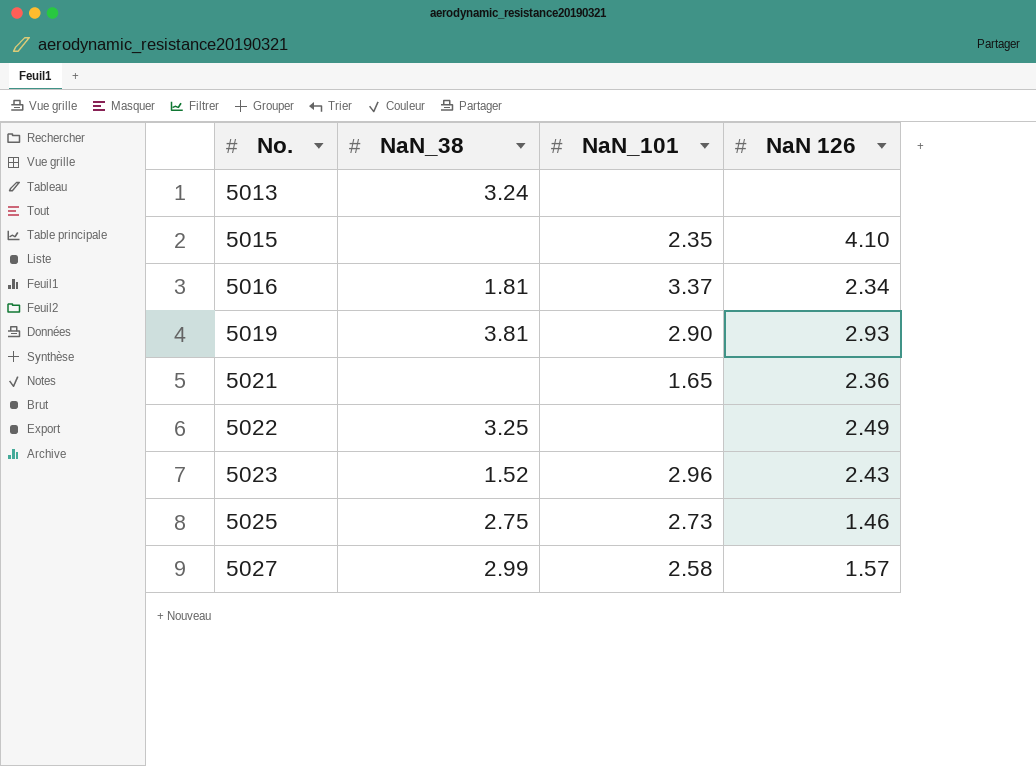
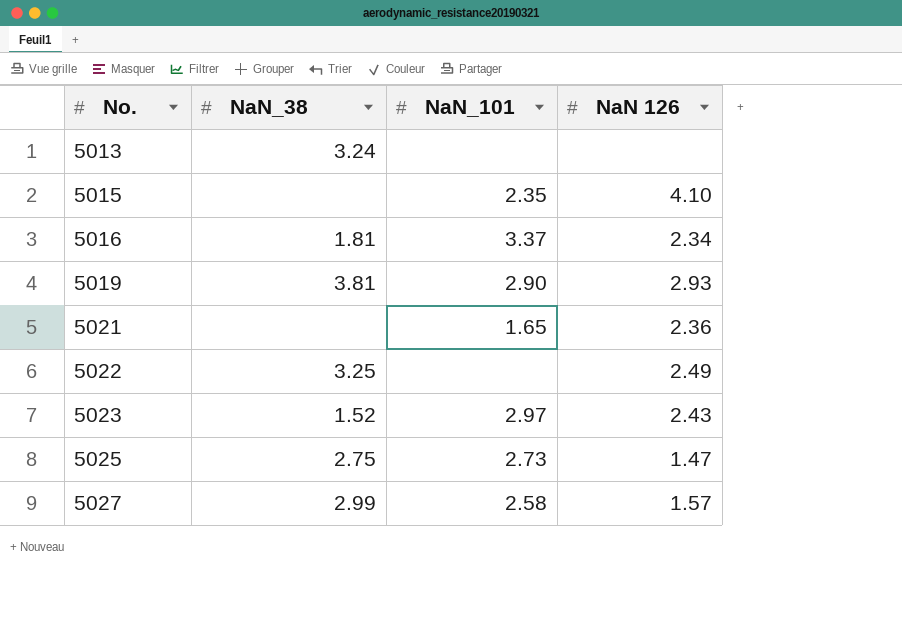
5023 | NaN_101: 2.96 -> 2.97
5025 | NaN 126: 1.46 -> 1.47

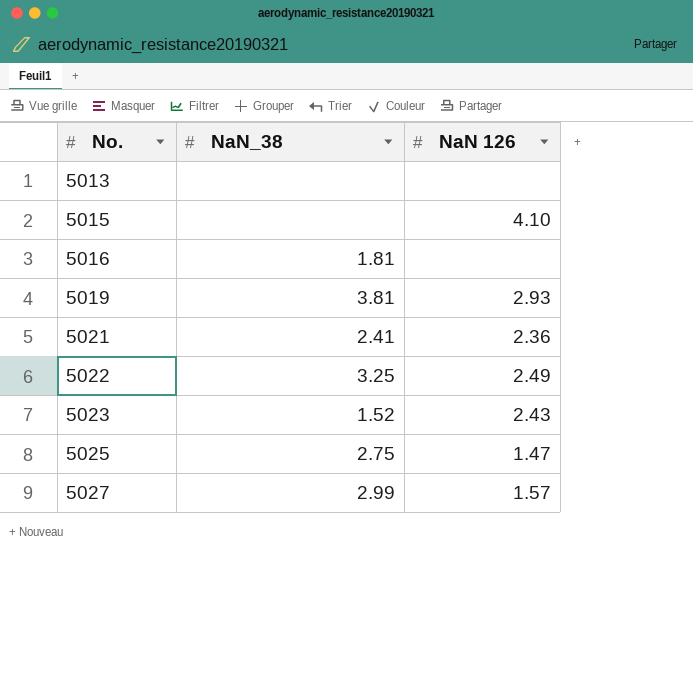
column NaN_101 | position: 3 -> none
5013 | NaN_38: 3.24 -> none
5016 | NaN 126: 2.34 -> none
5021 | NaN_38: none -> 2.41

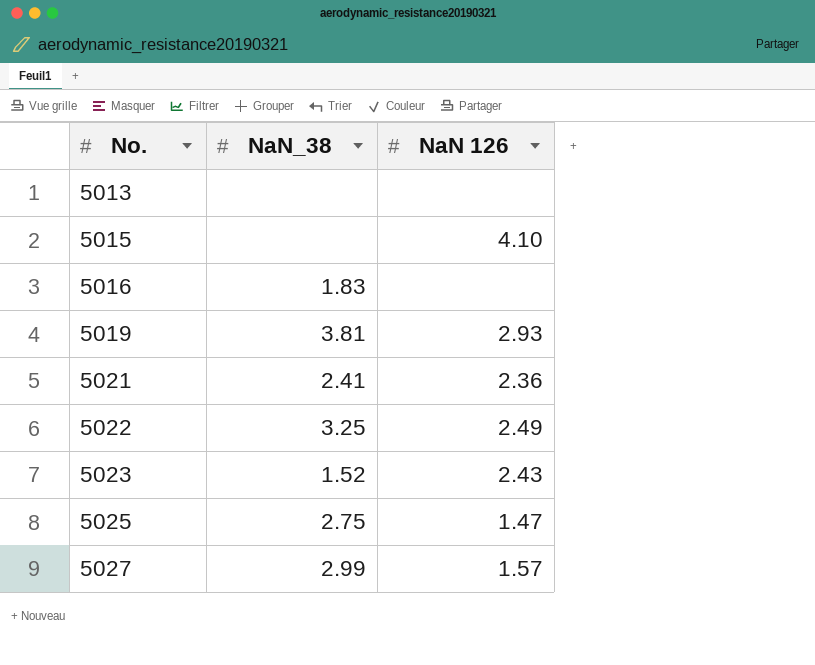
5016 | NaN_38: 1.81 -> 1.83

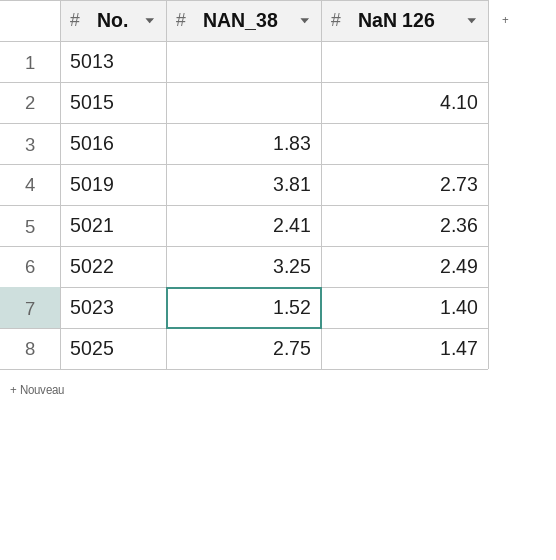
column name: NaN_38 -> NAN_38
row 5027: 2.99 | 1.57 -> none
5019 | NaN 126: 2.93 -> 2.73
5023 | NaN 126: 2.43 -> 1.40

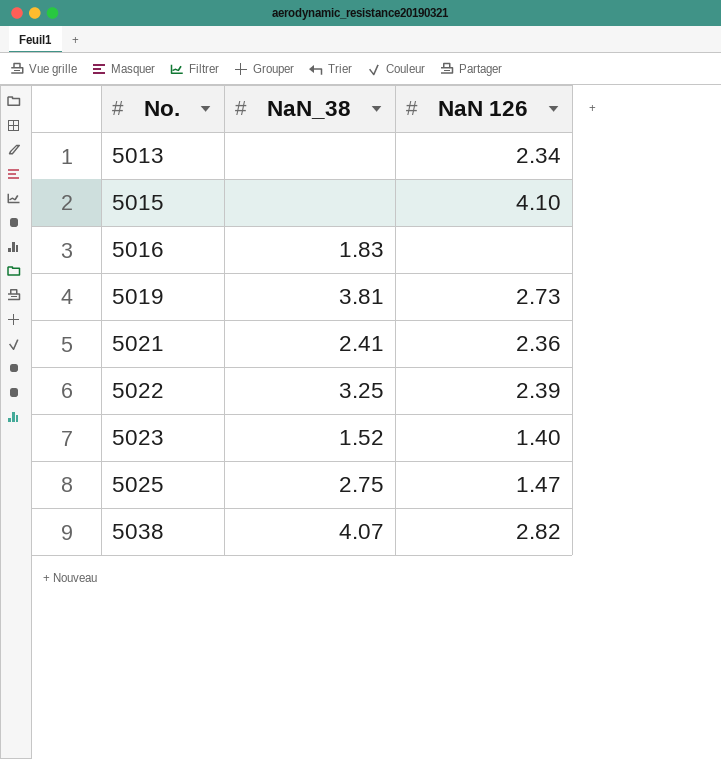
column name: NAN_38 -> NaN_38
5013 | NaN 126: none -> 2.34
5022 | NaN 126: 2.49 -> 2.39
row 5038: none -> 4.07 | 2.82

